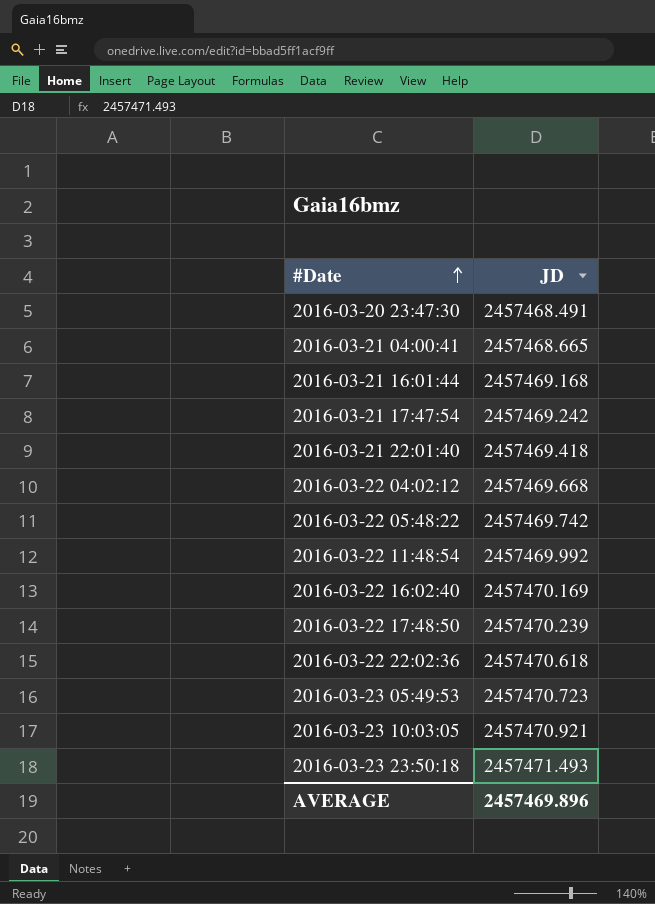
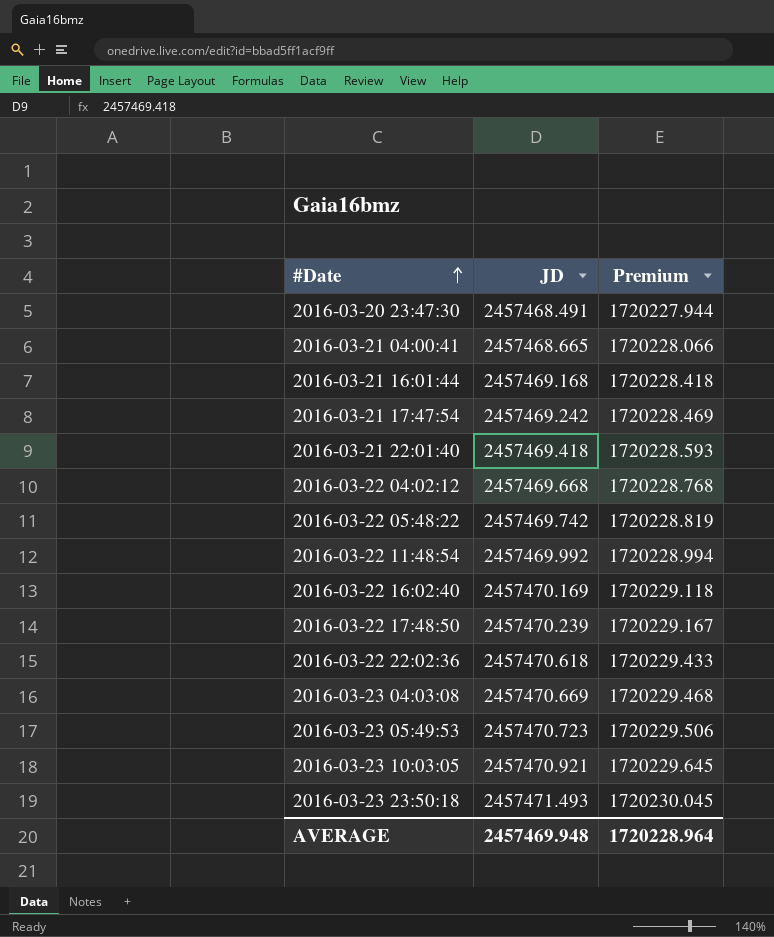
column Premium | formula: none -> [JD] * 0.7
row 2016-03-23 04:03:08: none -> 2457470.669 | 1720229.468
AVERAGE | JD: 2457469.896 -> 2457469.948

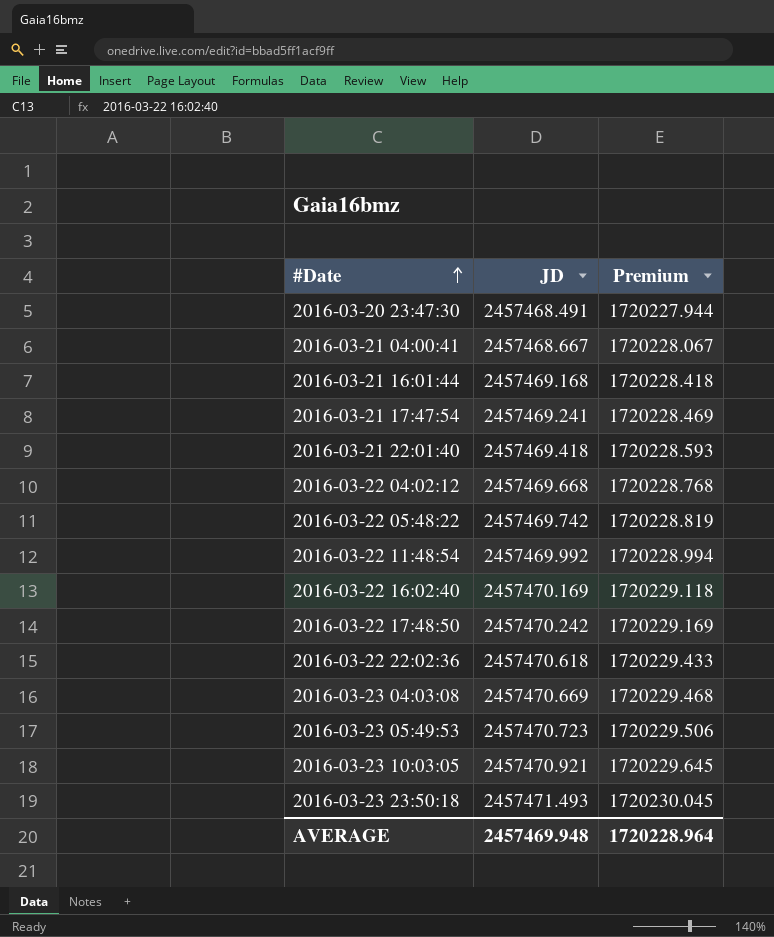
2016-03-21 04:00:41 | JD: 2457468.665 -> 2457468.667
2016-03-21 04:00:41 | Premium: 1720228.066 -> 1720228.067
2016-03-21 17:47:54 | JD: 2457469.242 -> 2457469.241
2016-03-22 17:48:50 | JD: 2457470.239 -> 2457470.242
2016-03-22 17:48:50 | Premium: 1720229.167 -> 1720229.169

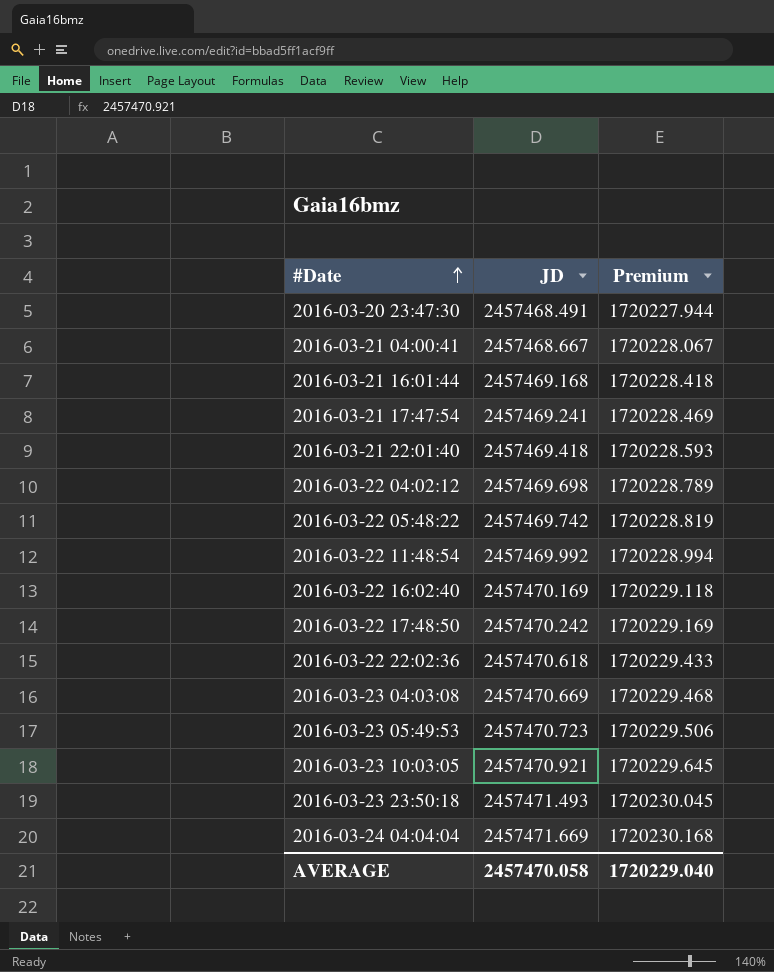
2016-03-22 04:02:12 | JD: 2457469.668 -> 2457469.698
2016-03-22 04:02:12 | Premium: 1720228.768 -> 1720228.789
row 2016-03-24 04:04:04: none -> 2457471.669 | 1720230.168
AVERAGE | JD: 2457469.948 -> 2457470.058
AVERAGE | Premium: 1720228.964 -> 1720229.040

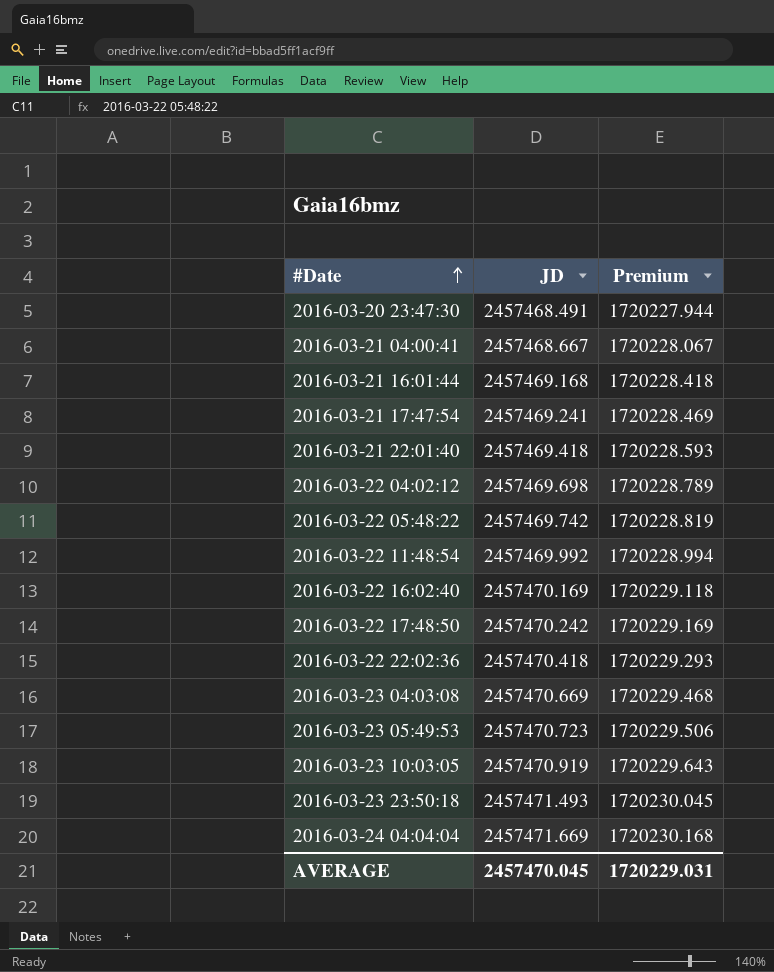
2016-03-22 22:02:36 | JD: 2457470.618 -> 2457470.418
2016-03-22 22:02:36 | Premium: 1720229.433 -> 1720229.293
2016-03-23 10:03:05 | JD: 2457470.921 -> 2457470.919
2016-03-23 10:03:05 | Premium: 1720229.645 -> 1720229.643
AVERAGE | JD: 2457470.058 -> 2457470.045
AVERAGE | Premium: 1720229.040 -> 1720229.031

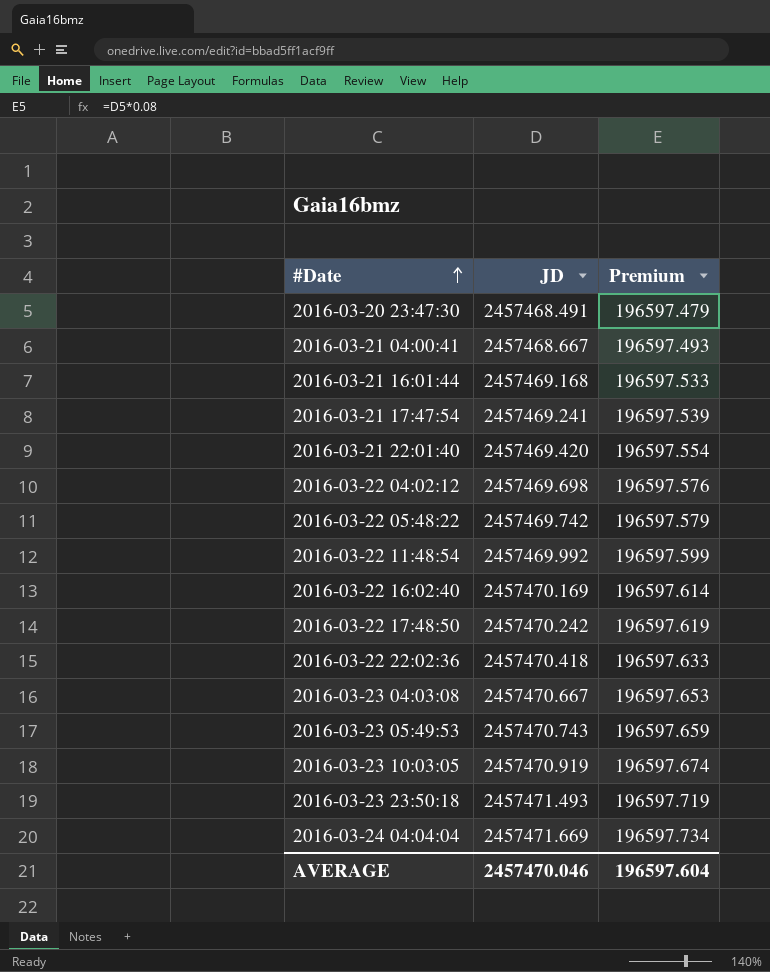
column Premium | formula: [JD] * 0.7 -> [JD] * 0.08
2016-03-21 22:01:40 | JD: 2457469.418 -> 2457469.420
2016-03-23 04:03:08 | JD: 2457470.669 -> 2457470.667
2016-03-23 05:49:53 | JD: 2457470.723 -> 2457470.743
AVERAGE | JD: 2457470.045 -> 2457470.046
AVERAGE | Premium: 1720229.031 -> 196597.604

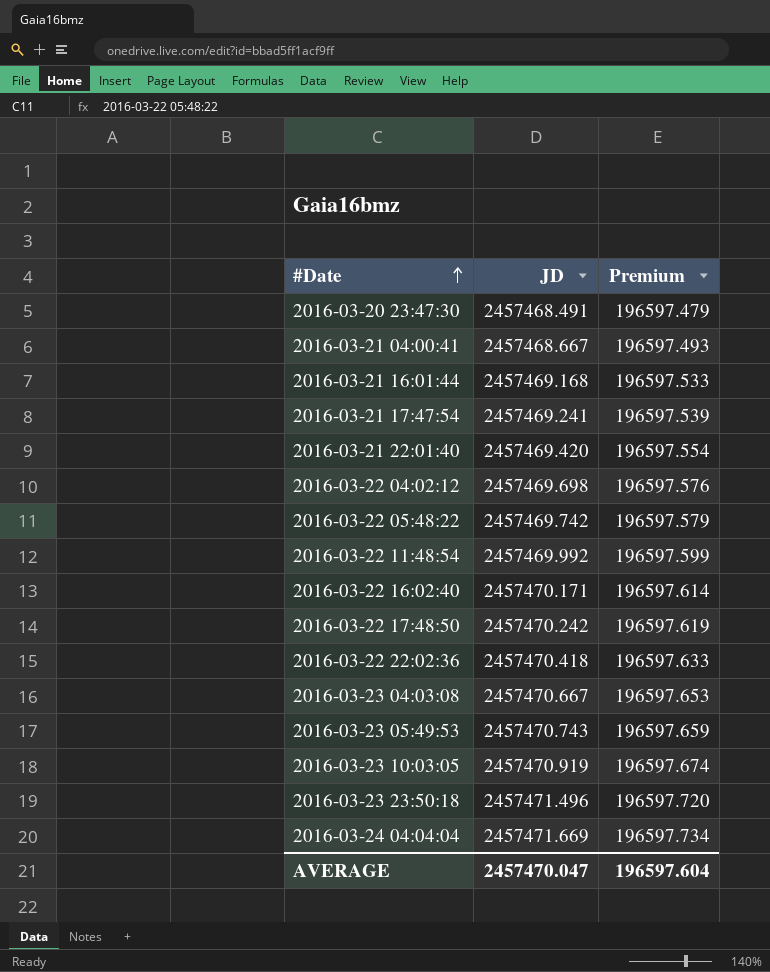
2016-03-22 16:02:40 | JD: 2457470.169 -> 2457470.171
2016-03-23 23:50:18 | JD: 2457471.493 -> 2457471.496
2016-03-23 23:50:18 | Premium: 196597.719 -> 196597.720
AVERAGE | JD: 2457470.046 -> 2457470.047

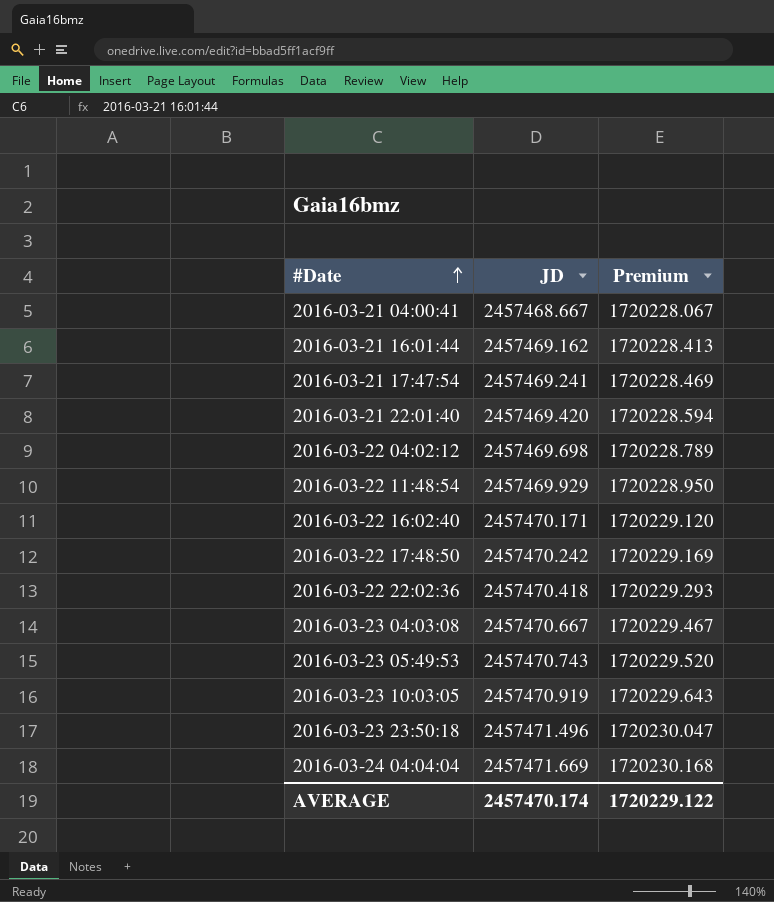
column Premium | formula: [JD] * 0.08 -> [JD] * 0.7
row 2016-03-20 23:47:30: 2457468.491 | 196597.479 -> none
row 2016-03-22 05:48:22: 2457469.742 | 196597.579 -> none
2016-03-21 16:01:44 | JD: 2457469.168 -> 2457469.162
2016-03-22 11:48:54 | JD: 2457469.992 -> 2457469.929
AVERAGE | JD: 2457470.047 -> 2457470.174
AVERAGE | Premium: 196597.604 -> 1720229.122

